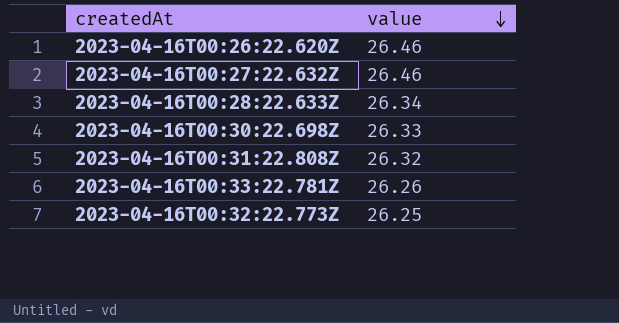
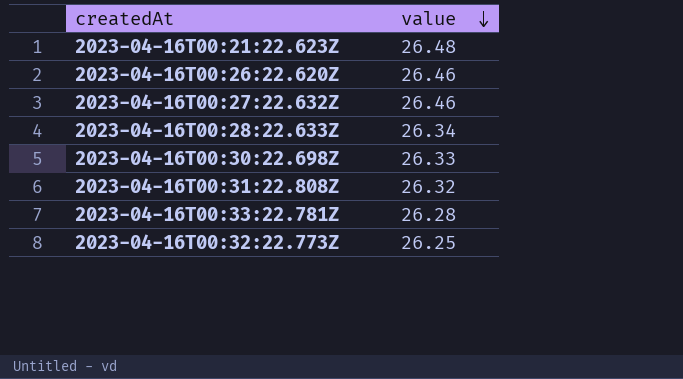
row 2023-04-16T00:21:22.623Z: none -> 26.48
2023-04-16T00:33:22.781Z | value: 26.26 -> 26.28

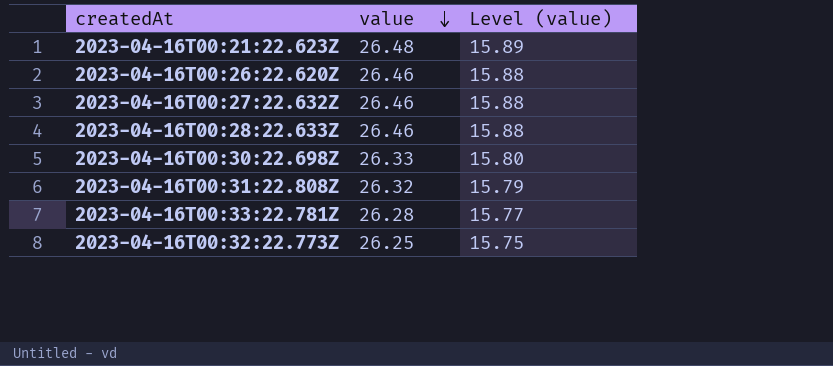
column Level (value) | formula: none -> [value] * 0.6
2023-04-16T00:28:22.633Z | value: 26.34 -> 26.46

